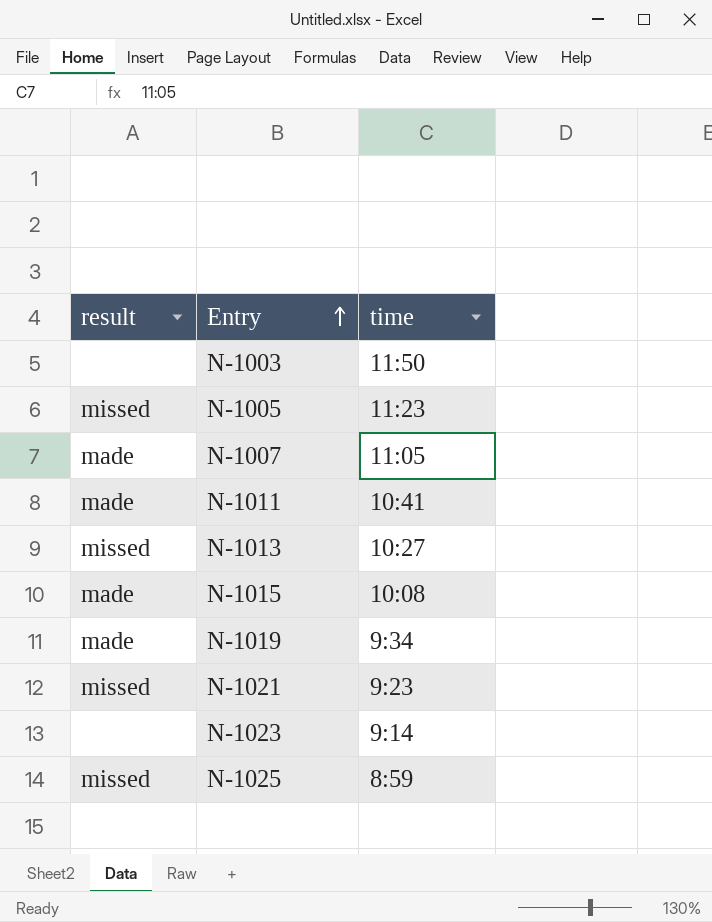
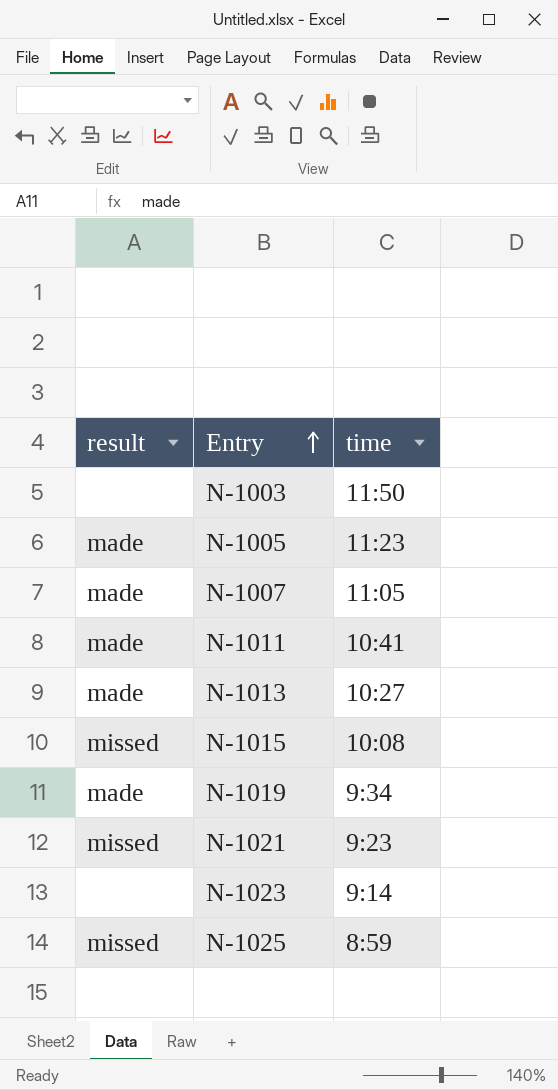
N-1005 | result: missed -> made
N-1013 | result: missed -> made
N-1015 | result: made -> missed

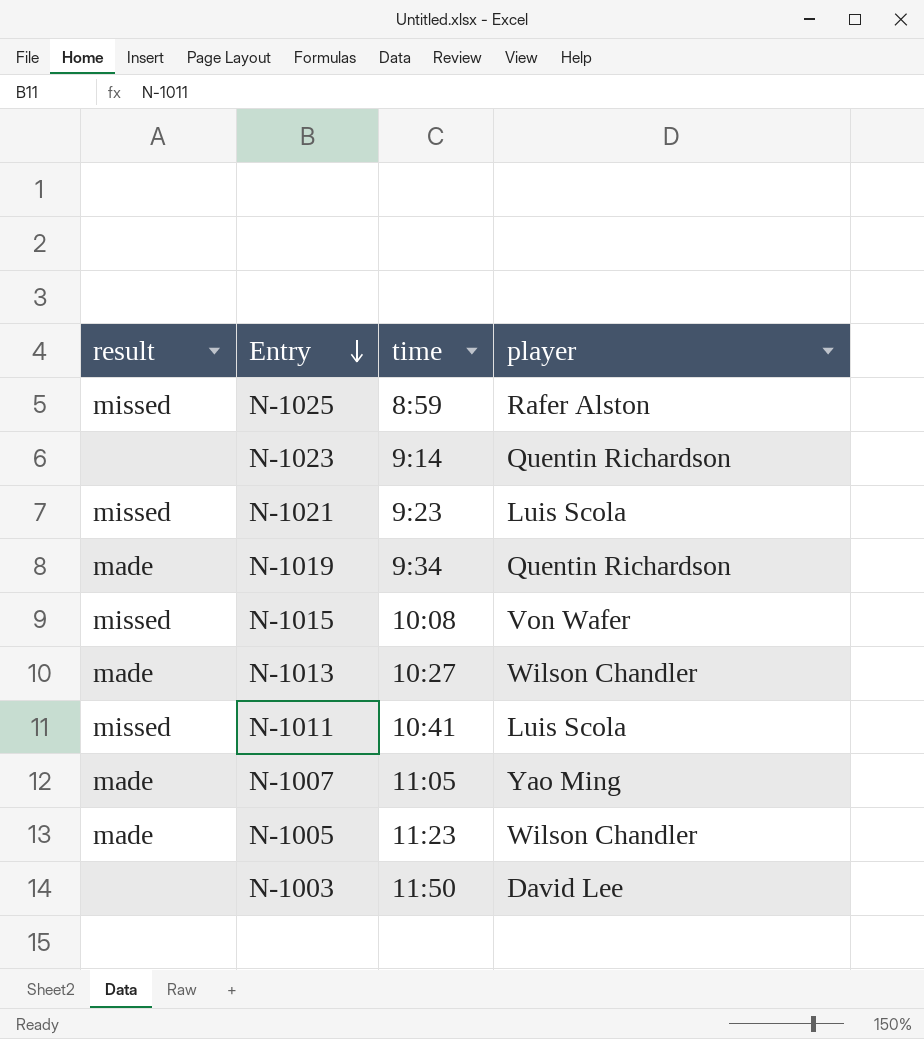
row order: Entry ascending -> Entry descending
column player | position: none -> 4
N-1011 | result: made -> missed

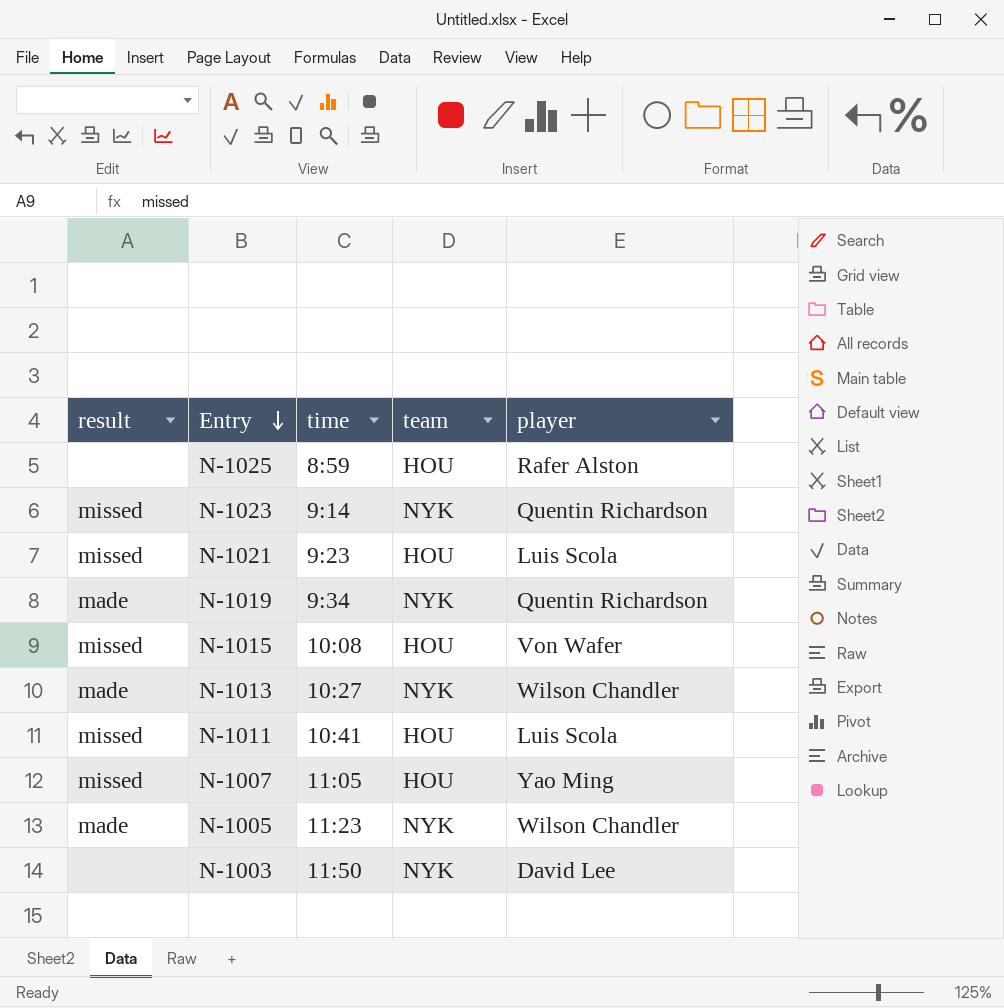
column team | position: none -> 4
N-1025 | result: missed -> none
N-1023 | result: none -> missed
N-1007 | result: made -> missed

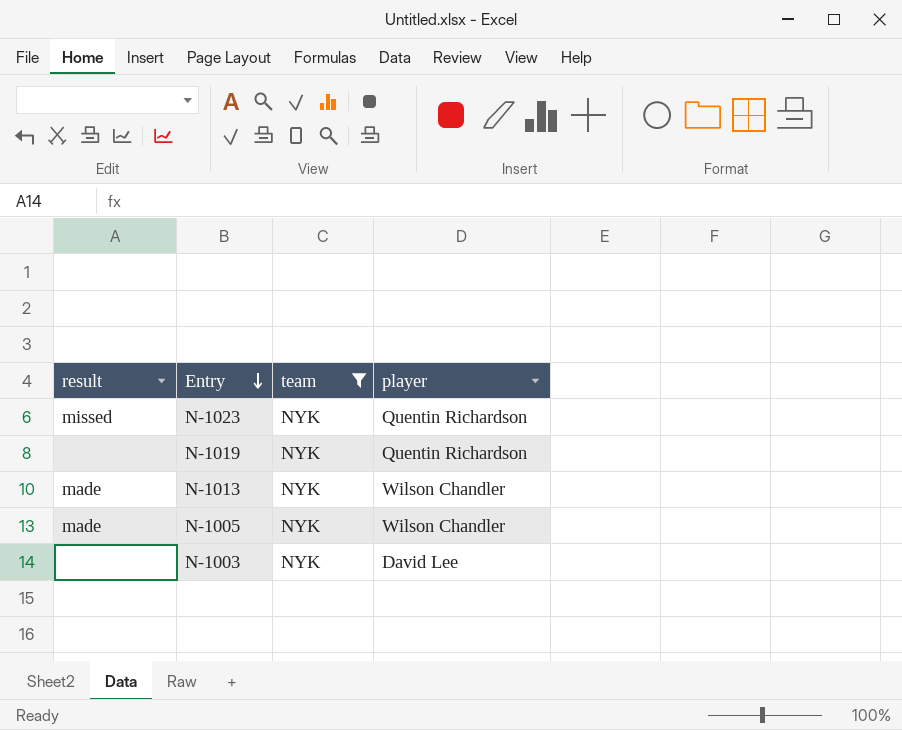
filter: none -> team = NYK
column time | position: 3 -> none
N-1019 | result: made -> none

